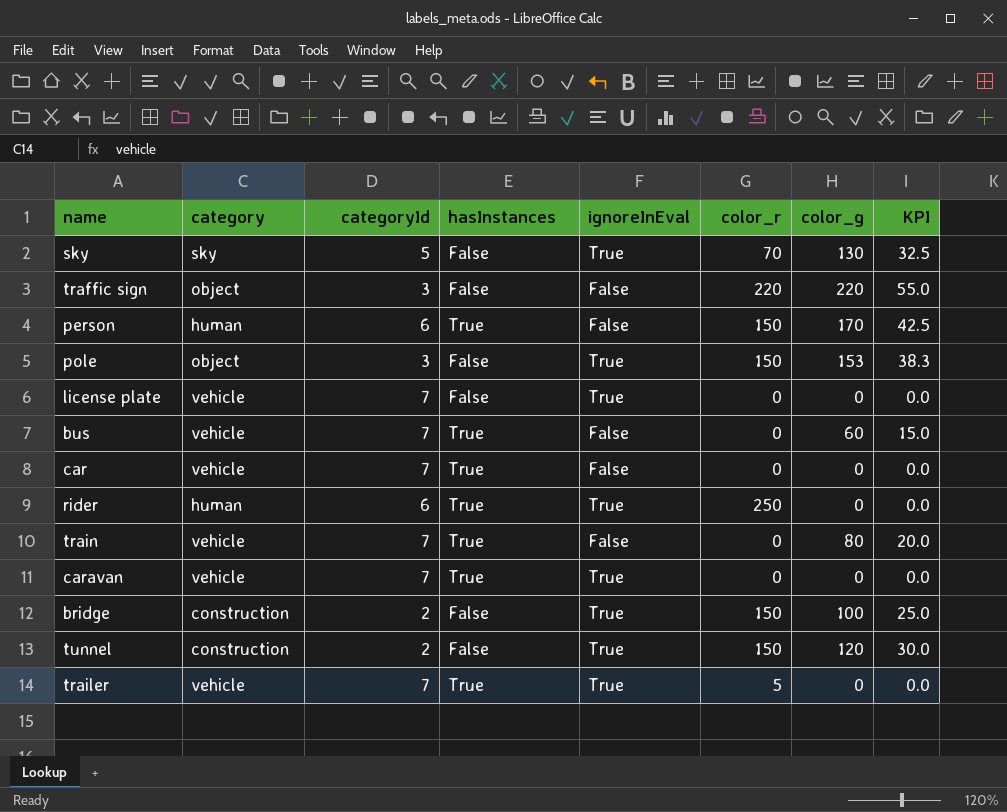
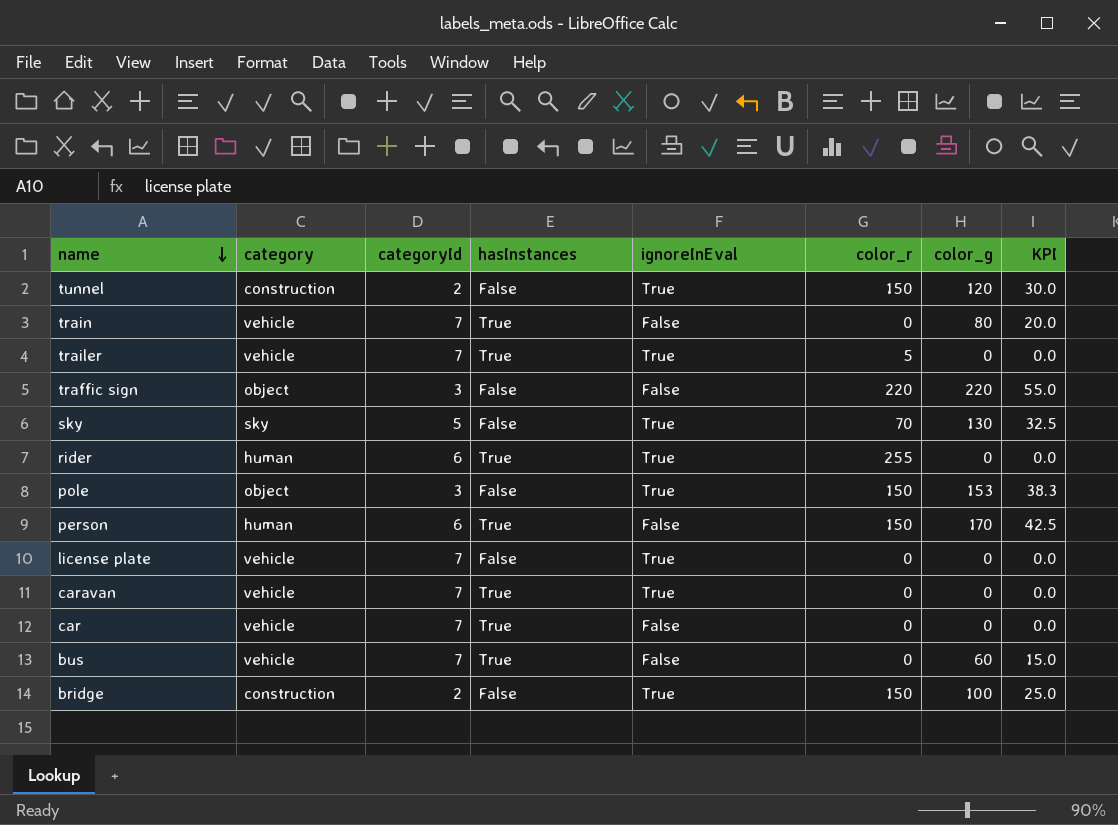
row order: none -> name descending
rider | color_r: 250 -> 255

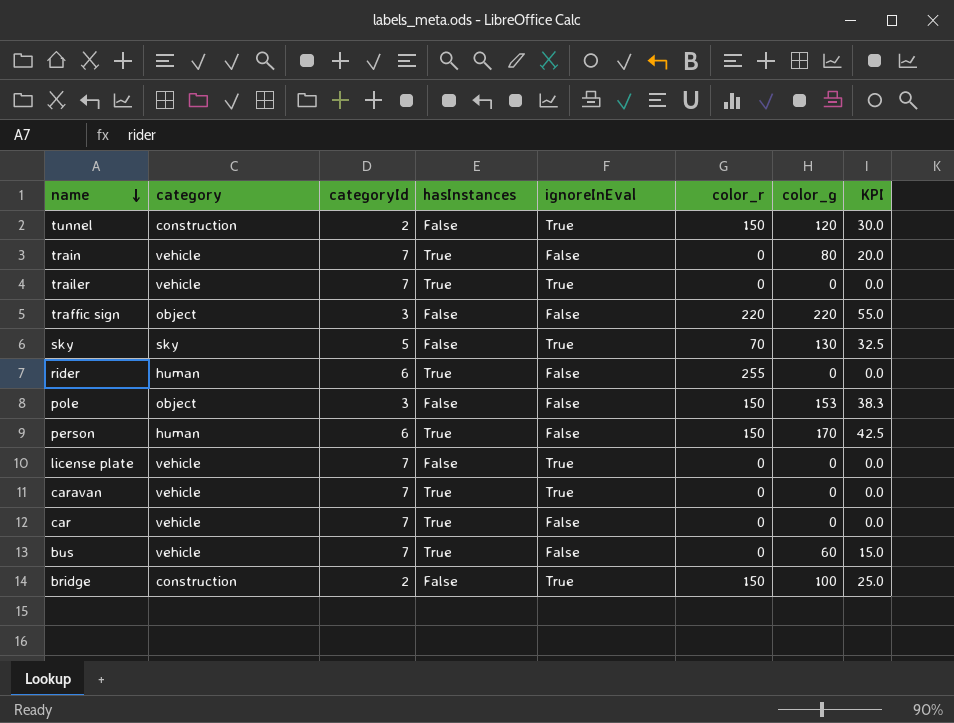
trailer | color_r: 5 -> 0
rider | ignoreInEval: True -> False
pole | ignoreInEval: True -> False

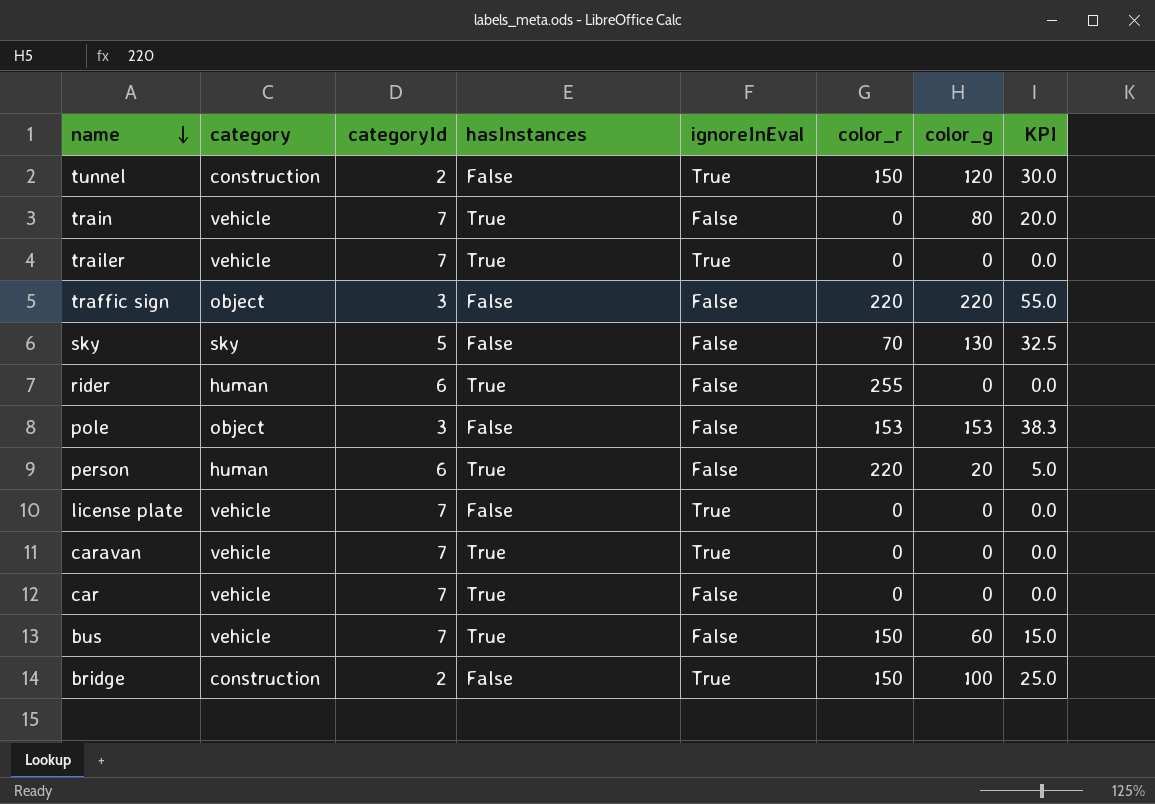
sky | ignoreInEval: True -> False
pole | color_r: 150 -> 153
person | color_r: 150 -> 220
person | color_g: 170 -> 20
person | KPI: 42.5 -> 5.0
bus | color_r: 0 -> 150

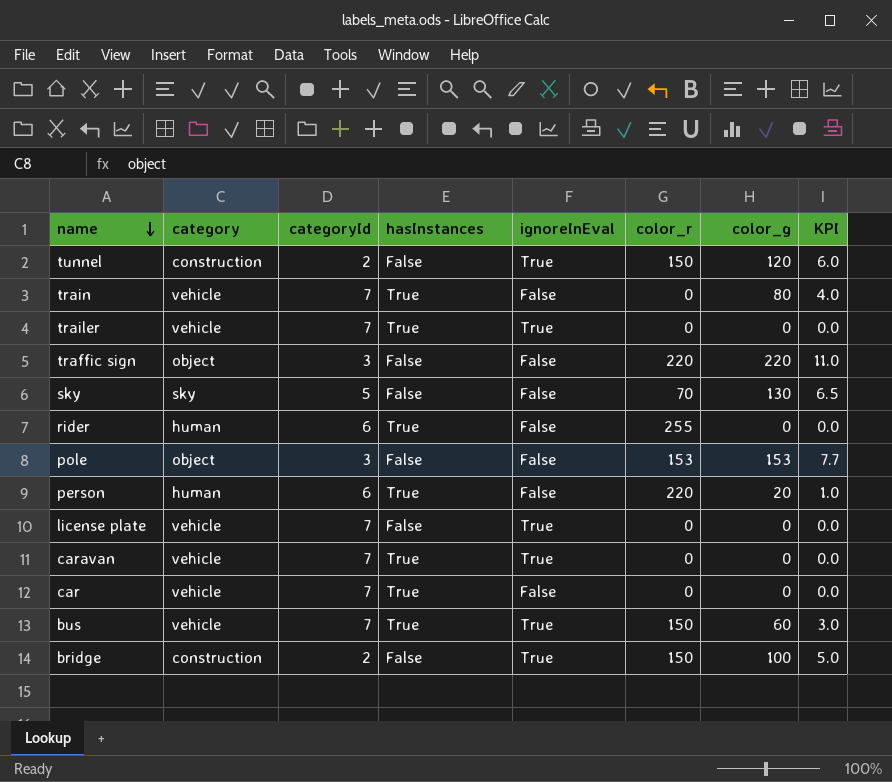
column KPI | formula: [color_g] * 0.25 -> [color_g] * 0.05
bus | ignoreInEval: False -> True

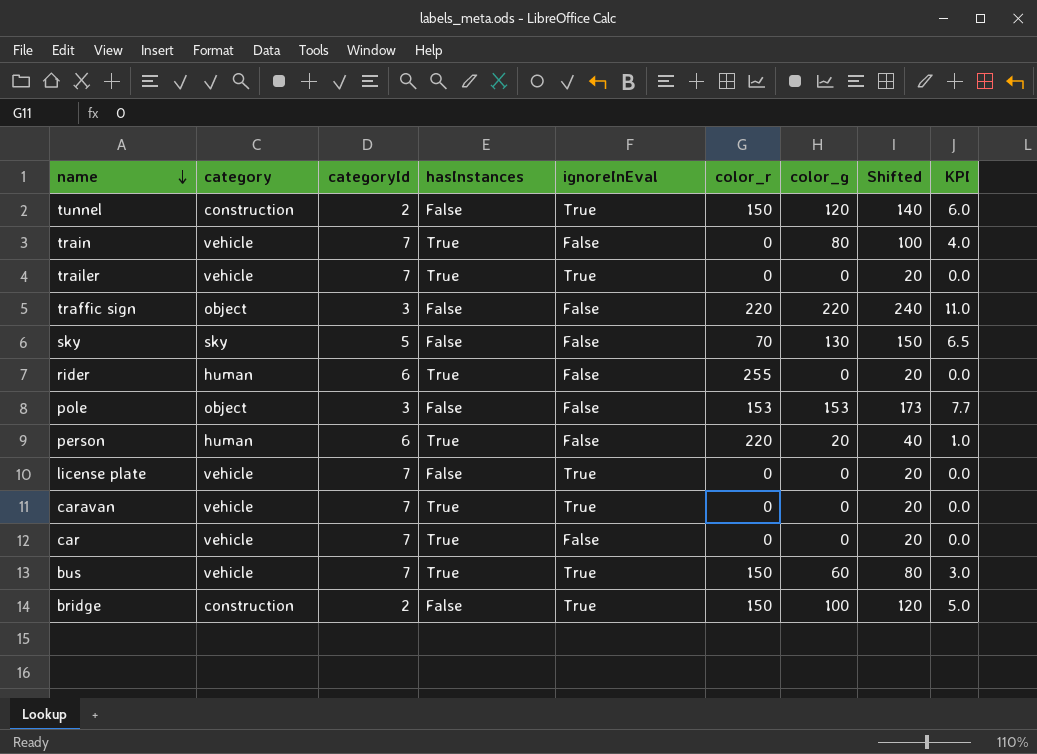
column Shifted | formula: none -> [color_g] + 20

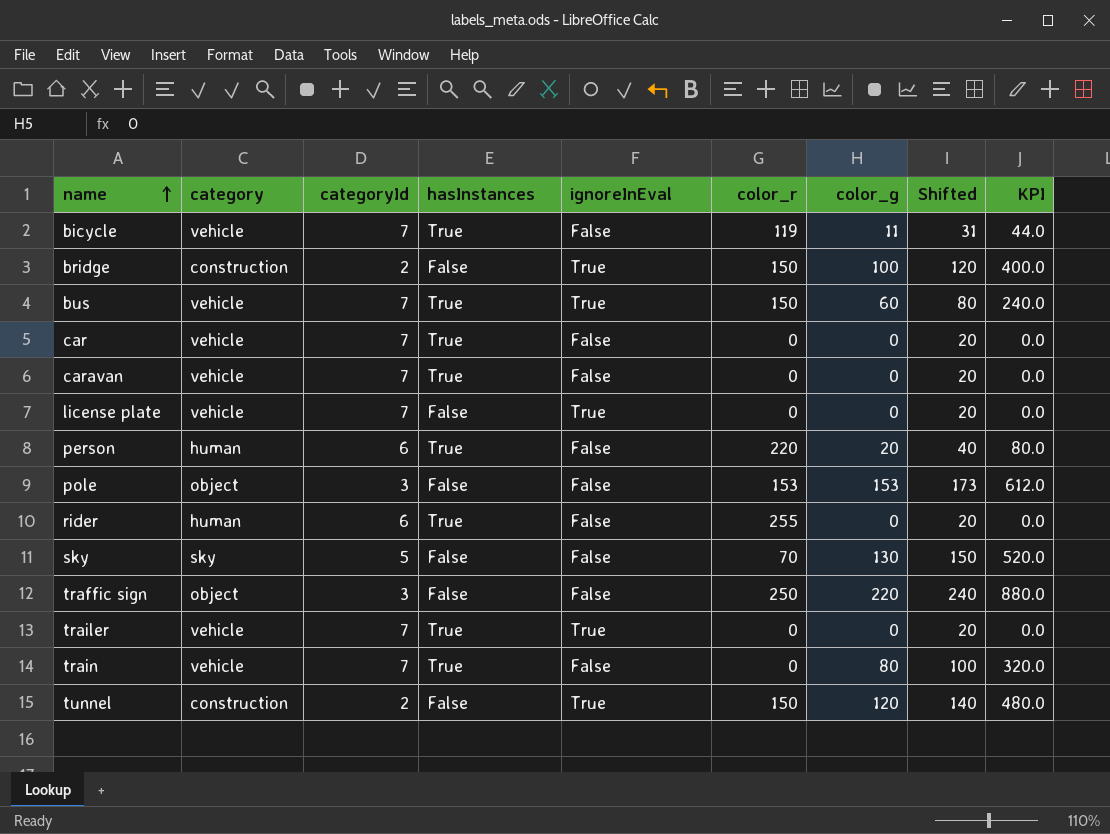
row order: name descending -> name ascending
column KPI | formula: [color_g] * 0.05 -> [color_g] * 4
row bicycle: none -> vehicle | 7 | True | False | 119 | 11 | 31 | 44.0
caravan | ignoreInEval: True -> False
traffic sign | color_r: 220 -> 250

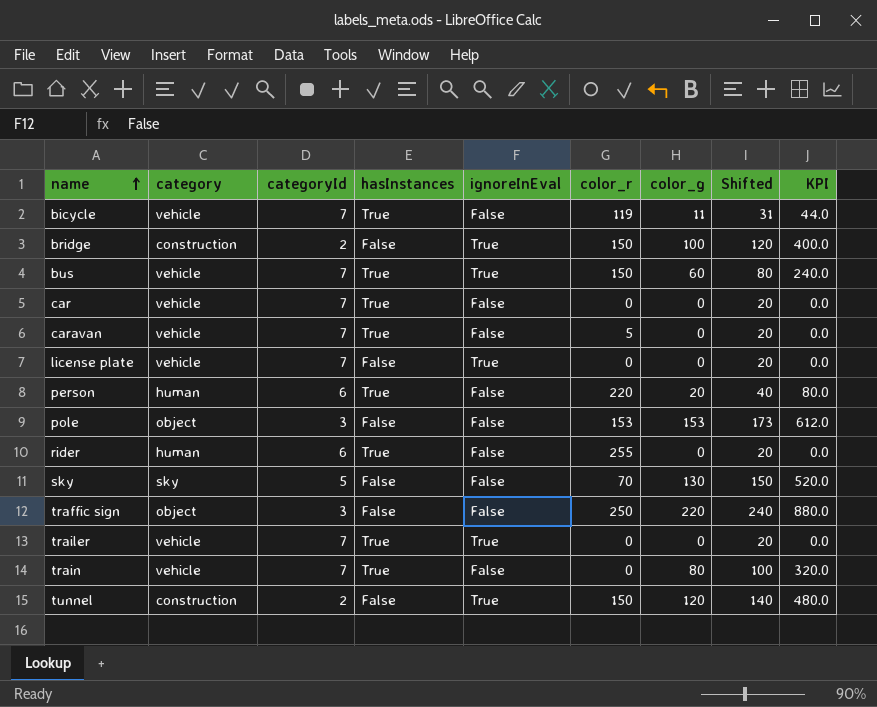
caravan | color_r: 0 -> 5

